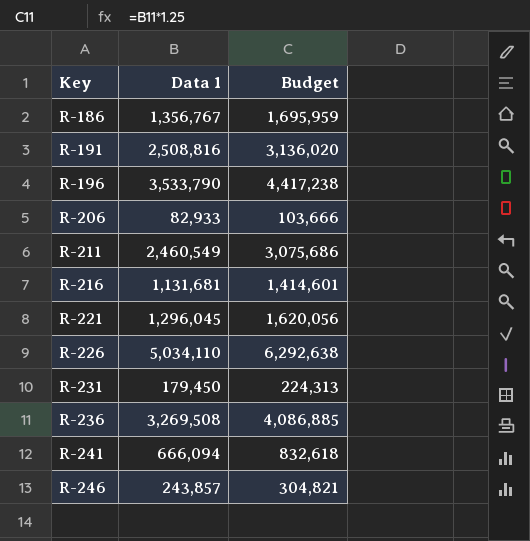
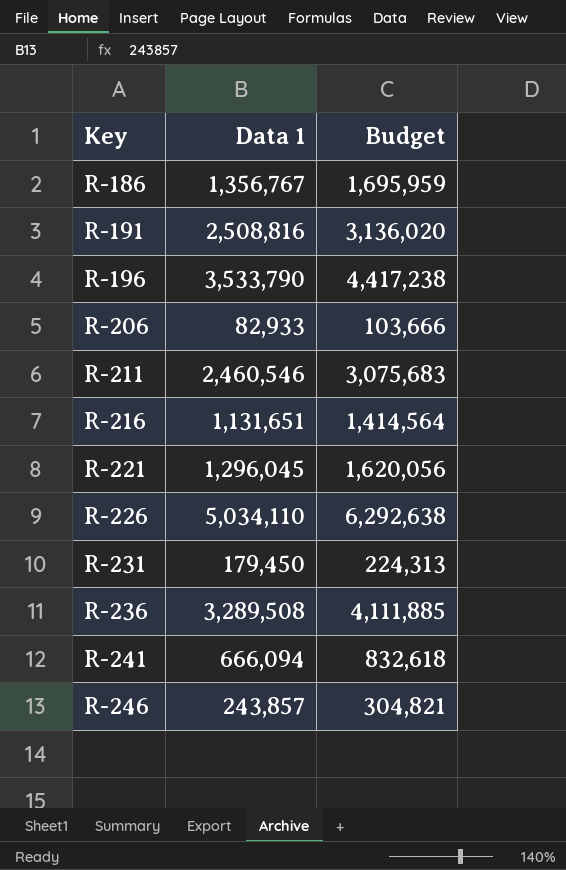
R-211 | Data 1: 2,460,549 -> 2,460,546
R-211 | Budget: 3,075,686 -> 3,075,683
R-216 | Data 1: 1,131,681 -> 1,131,651
R-216 | Budget: 1,414,601 -> 1,414,564
R-236 | Data 1: 3,269,508 -> 3,289,508
R-236 | Budget: 4,086,885 -> 4,111,885

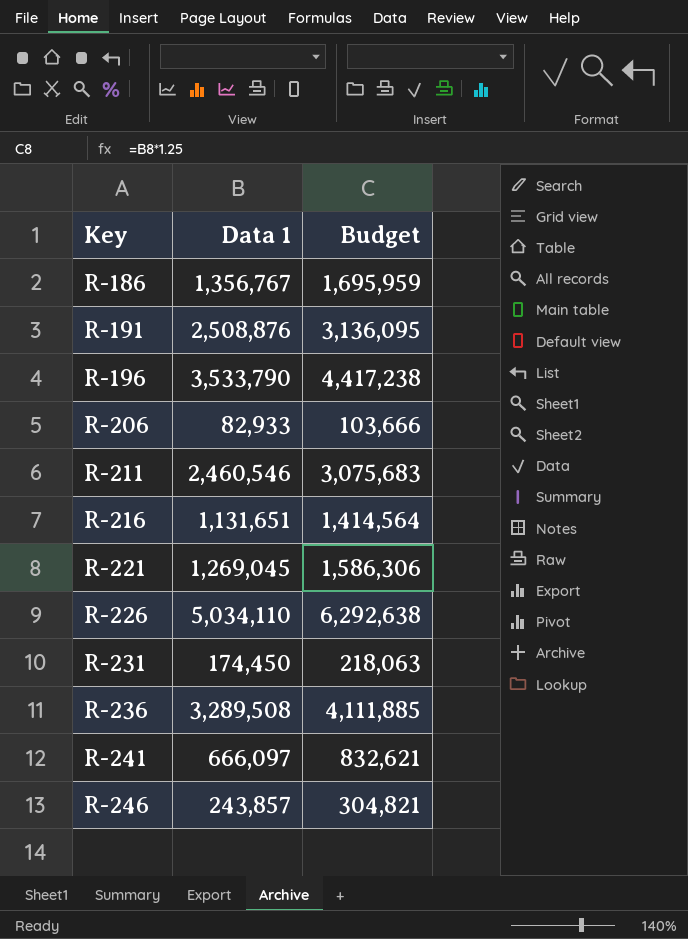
R-191 | Data 1: 2,508,816 -> 2,508,876
R-191 | Budget: 3,136,020 -> 3,136,095
R-221 | Data 1: 1,296,045 -> 1,269,045
R-221 | Budget: 1,620,056 -> 1,586,306
R-231 | Data 1: 179,450 -> 174,450
R-231 | Budget: 224,313 -> 218,063
R-241 | Data 1: 666,094 -> 666,097
R-241 | Budget: 832,618 -> 832,621

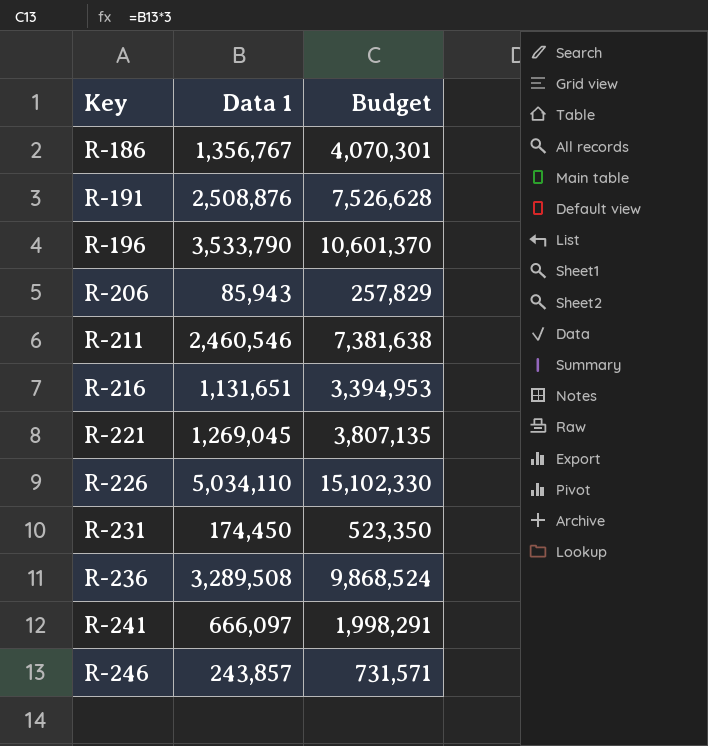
column Budget | formula: [Data 1] * 1.25 -> [Data 1] * 3
R-206 | Data 1: 82,933 -> 85,943

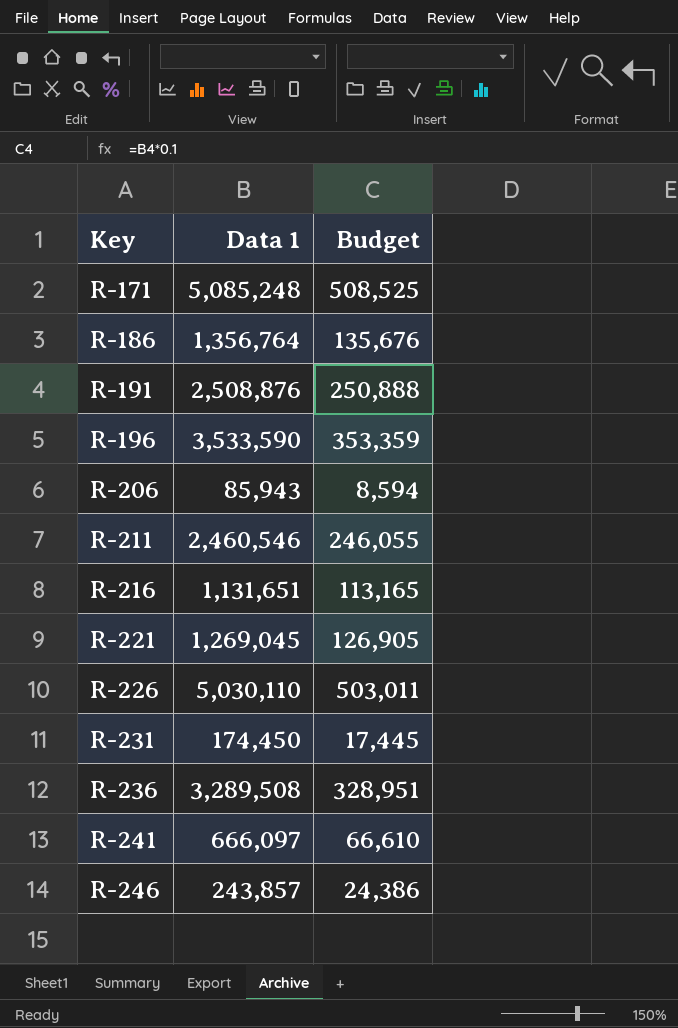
column Budget | formula: [Data 1] * 3 -> [Data 1] * 0.1
row R-171: none -> 5,085,248 | 508,525
R-186 | Data 1: 1,356,767 -> 1,356,764
R-196 | Data 1: 3,533,790 -> 3,533,590
R-226 | Data 1: 5,034,110 -> 5,030,110

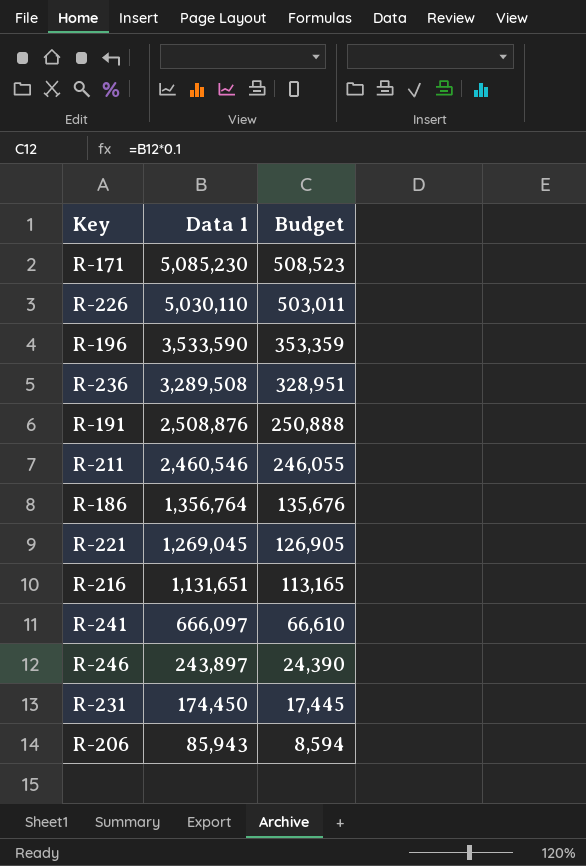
row order: Key ascending -> Data 1 descending
R-171 | Data 1: 5,085,248 -> 5,085,230
R-171 | Budget: 508,525 -> 508,523
R-246 | Data 1: 243,857 -> 243,897
R-246 | Budget: 24,386 -> 24,390

